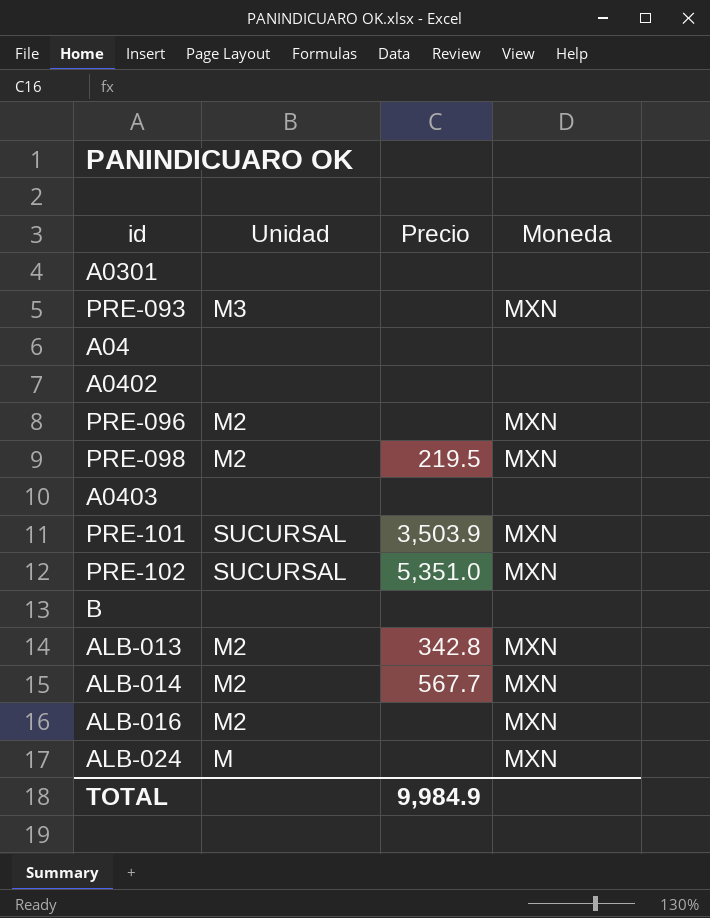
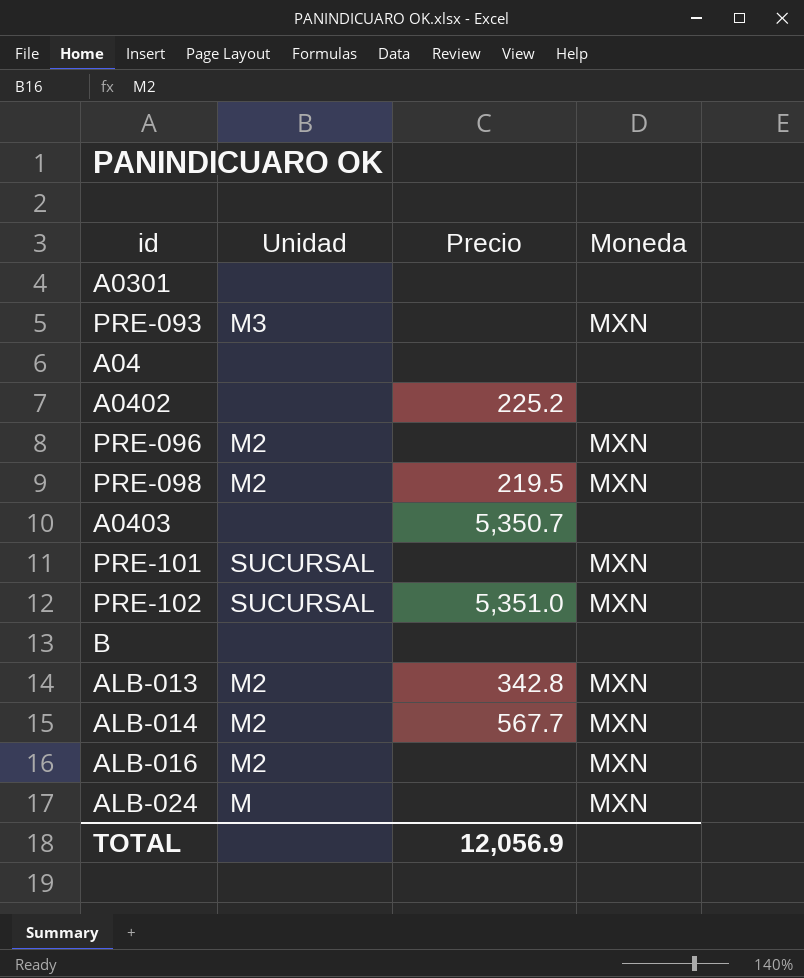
A0402 | Precio: none -> 225.2
A0403 | Precio: none -> 5,350.7
PRE-101 | Precio: 3,503.9 -> none
TOTAL | Precio: 9,984.9 -> 12,056.9

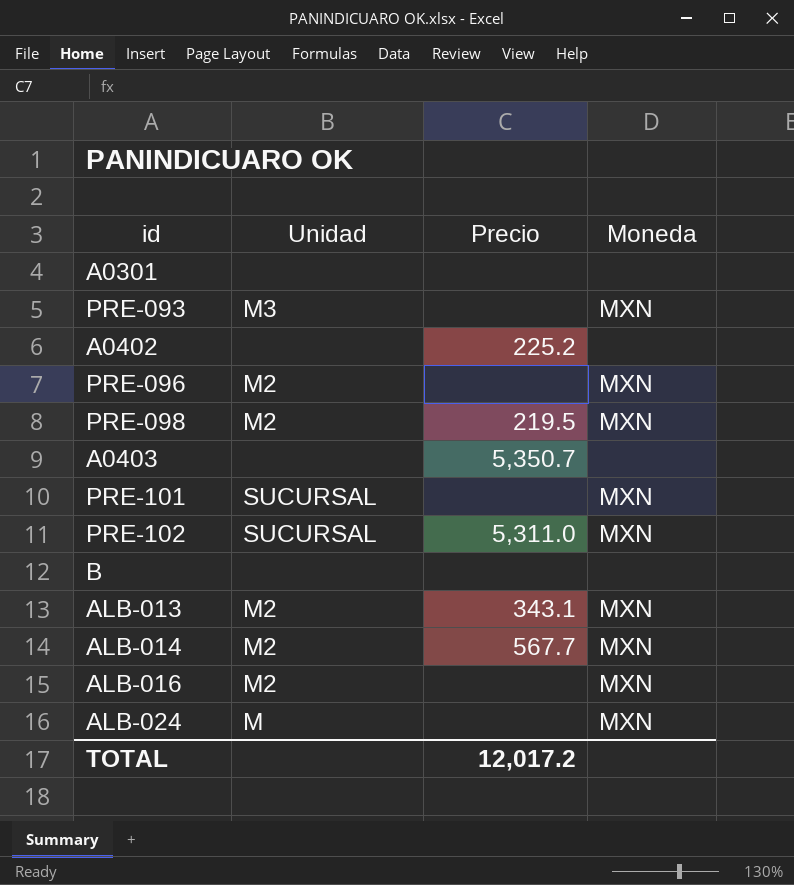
row A04: none | none | none -> none
PRE-102 | Precio: 5,351.0 -> 5,311.0
ALB-013 | Precio: 342.8 -> 343.1
TOTAL | Precio: 12,056.9 -> 12,017.2

